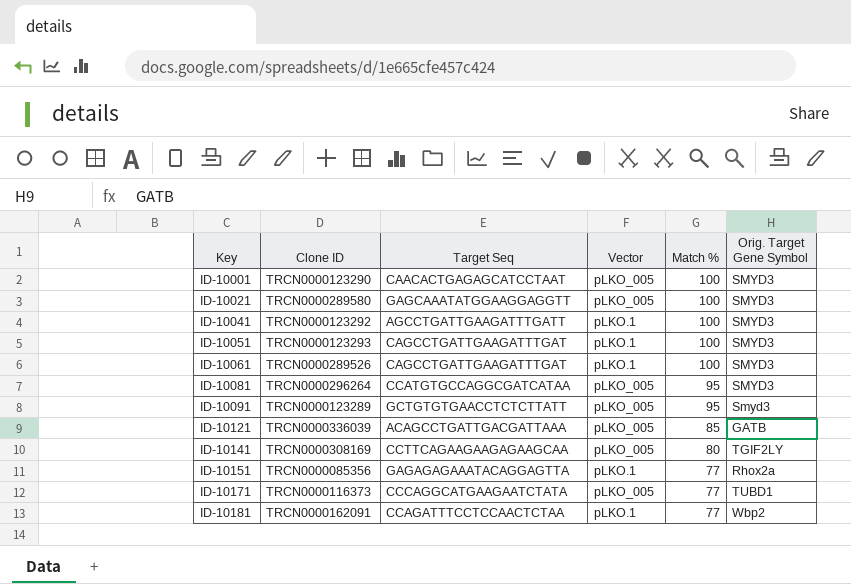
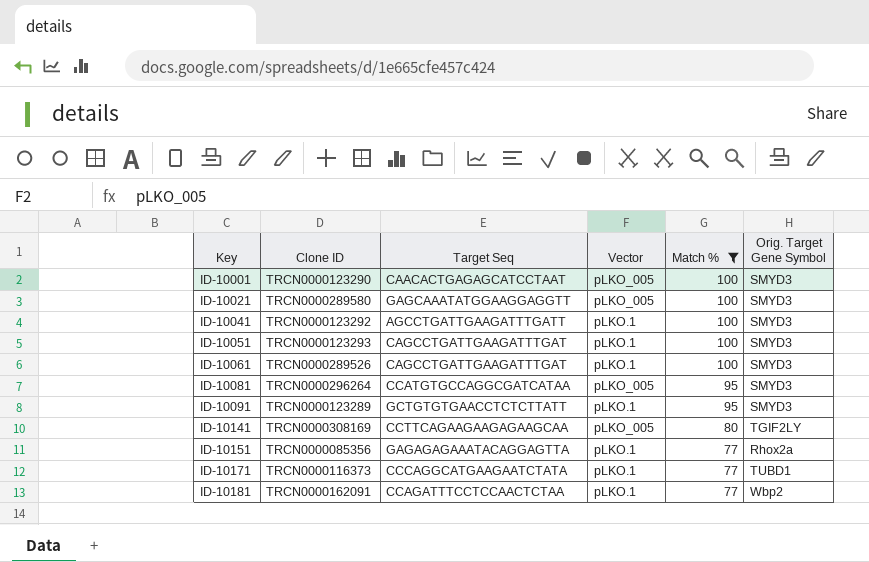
filter: none -> Match % != 85
ID-10091 | Vector: pLKO_005 -> pLKO.1
ID-10091 | Orig. Target Gene Symbol: Smyd3 -> SMYD3
ID-10171 | Vector: pLKO_005 -> pLKO.1

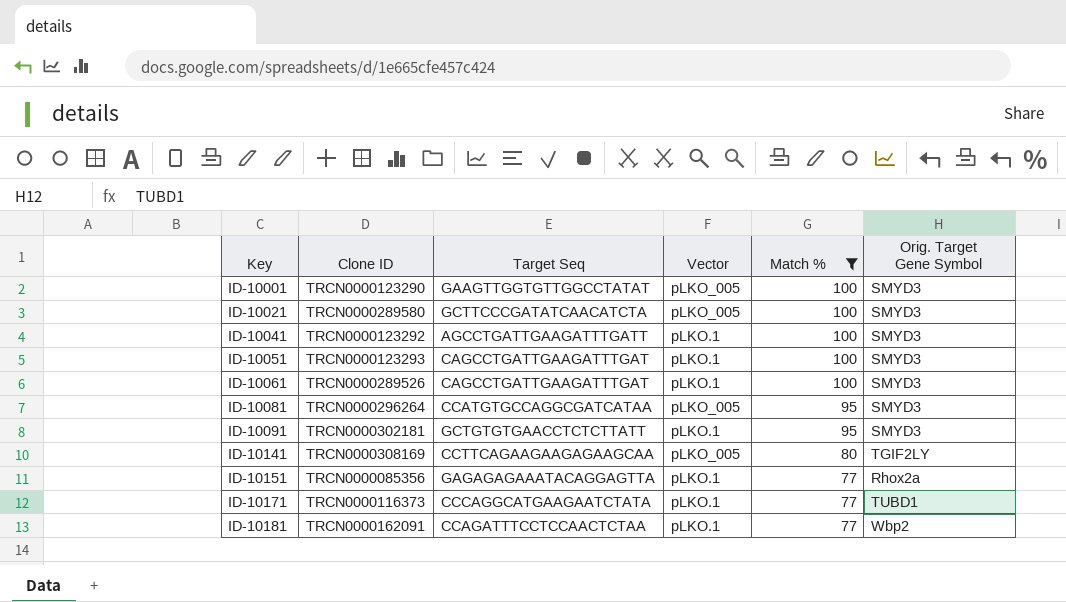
ID-10001 | Target Seq: CAACACTGAGAGCATCCTAAT -> GAAGTTGGTGTTGGCCTATAT
ID-10021 | Target Seq: GAGCAAATATGGAAGGAGGTT -> GCTTCCCGATATCAACATCTA
ID-10091 | Clone ID: TRCN0000123289 -> TRCN0000302181

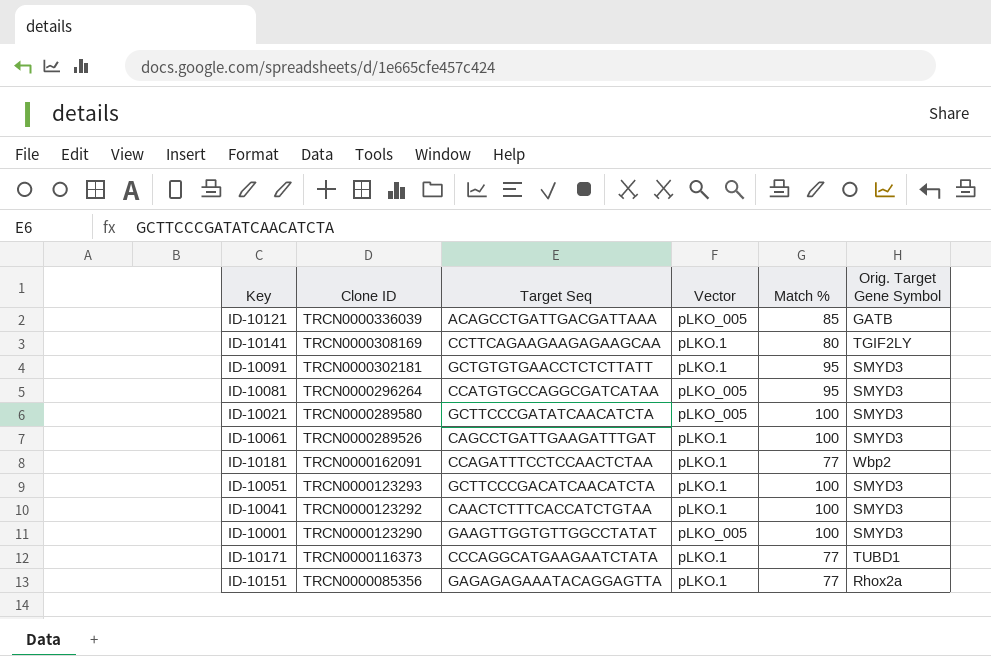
filter: Match % != 85 -> none
row order: Key ascending -> Clone ID descending
ID-10141 | Vector: pLKO_005 -> pLKO.1
ID-10051 | Target Seq: CAGCCTGATTGAAGATTTGAT -> GCTTCCCGACATCAACATCTA
ID-10041 | Target Seq: AGCCTGATTGAAGATTTGATT -> CAACTCTTTCACCATCTGTAA

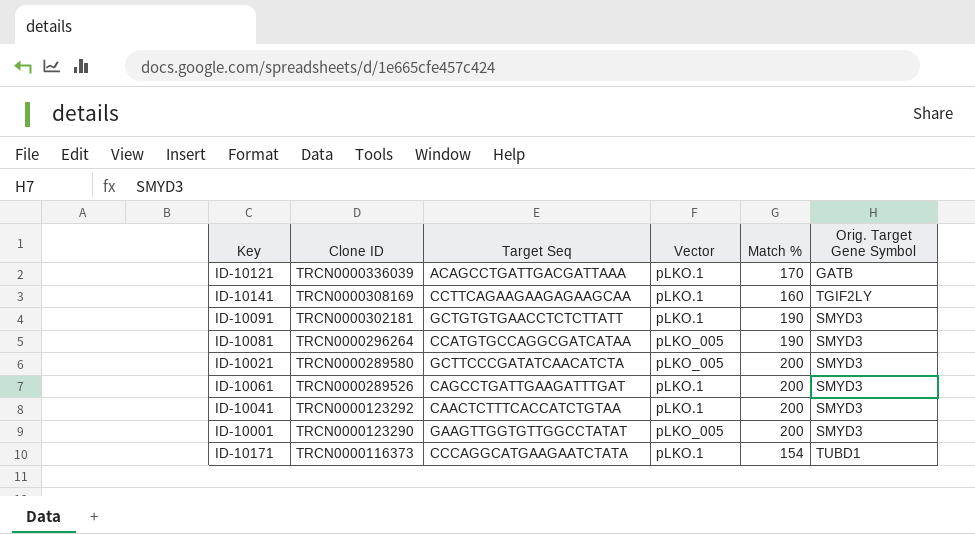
row ID-10181: TRCN0000162091 | CCAGATTTCCTCCAACTCTAA | pLKO.1 | 77 | Wbp2 -> none
row ID-10051: TRCN0000123293 | GCTTCCCGACATCAACATCTA | pLKO.1 | 100 | SMYD3 -> none
row ID-10151: TRCN0000085356 | GAGAGAGAAATACAGGAGTTA | pLKO.1 | 77 | Rhox2a -> none
ID-10121 | Vector: pLKO_005 -> pLKO.1
ID-10121 | Match %: 85 -> 170
ID-10141 | Match %: 80 -> 160
ID-10091 | Match %: 95 -> 190
ID-10081 | Match %: 95 -> 190
ID-10021 | Match %: 100 -> 200
ID-10061 | Match %: 100 -> 200
ID-10041 | Match %: 100 -> 200
ID-10001 | Match %: 100 -> 200
ID-10171 | Match %: 77 -> 154

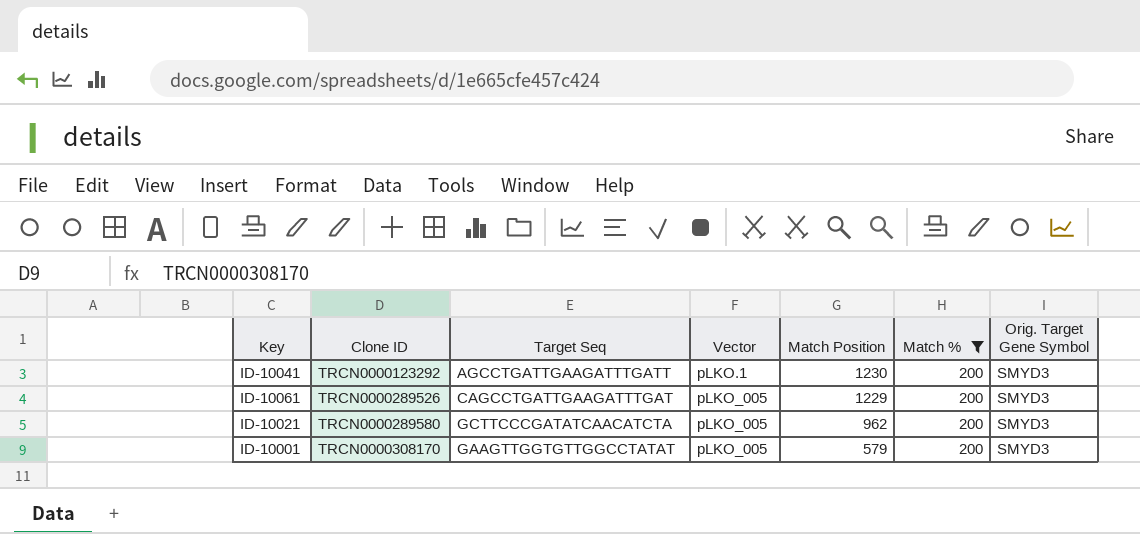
filter: none -> Match % = 200
row order: Clone ID descending -> Clone ID ascending
column Match Position | position: none -> 5
ID-10041 | Target Seq: CAACTCTTTCACCATCTGTAA -> AGCCTGATTGAAGATTTGATT
ID-10061 | Vector: pLKO.1 -> pLKO_005
ID-10001 | Clone ID: TRCN0000123290 -> TRCN0000308170

